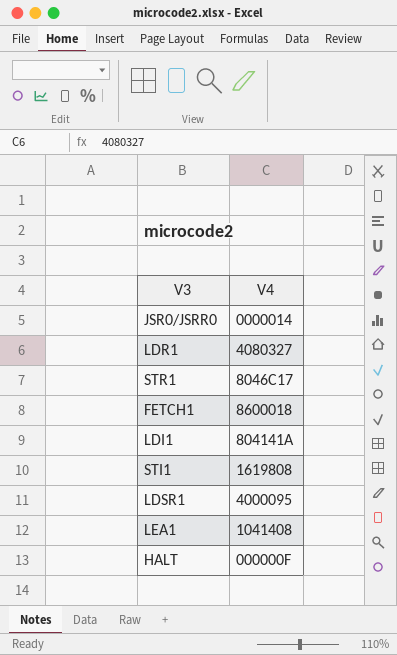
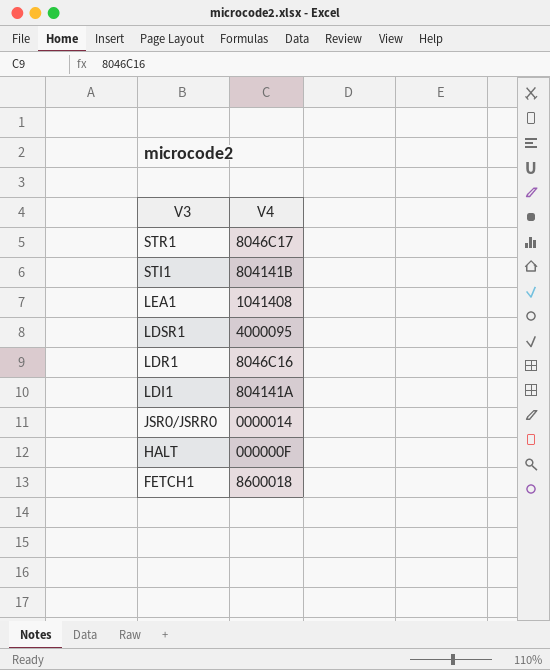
row order: none -> V3 descending
STI1 | V4: 1619808 -> 804141B
LDR1 | V4: 4080327 -> 8046C16

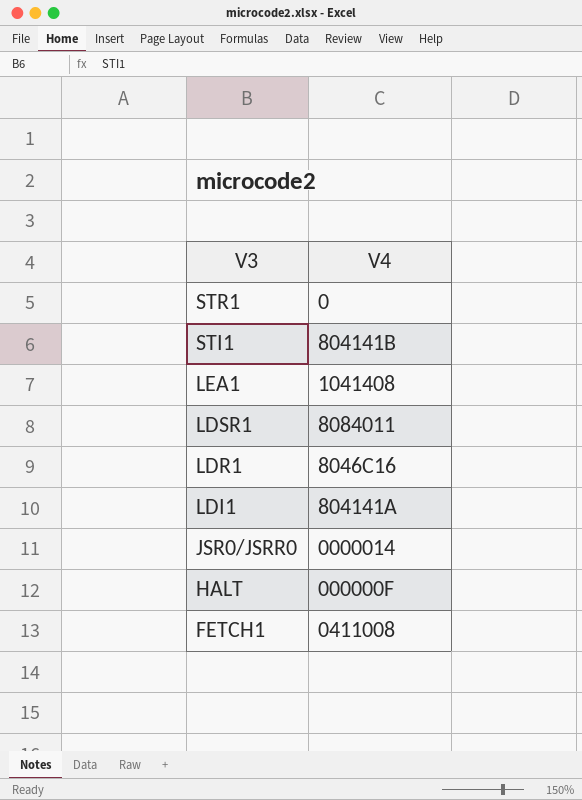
STR1 | V4: 8046C17 -> 0
LDSR1 | V4: 4000095 -> 8084011
FETCH1 | V4: 8600018 -> 0411008

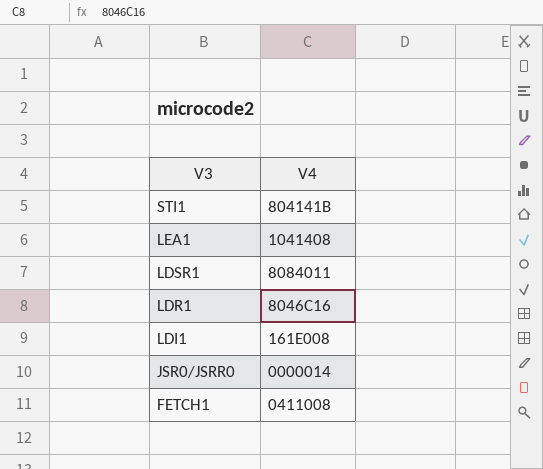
row STR1: 0 -> none
row HALT: 000000F -> none
LDI1 | V4: 804141A -> 161E008

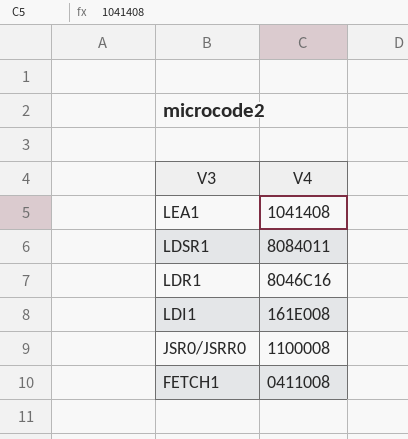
row STI1: 804141B -> none
JSR0/JSRR0 | V4: 0000014 -> 1100008

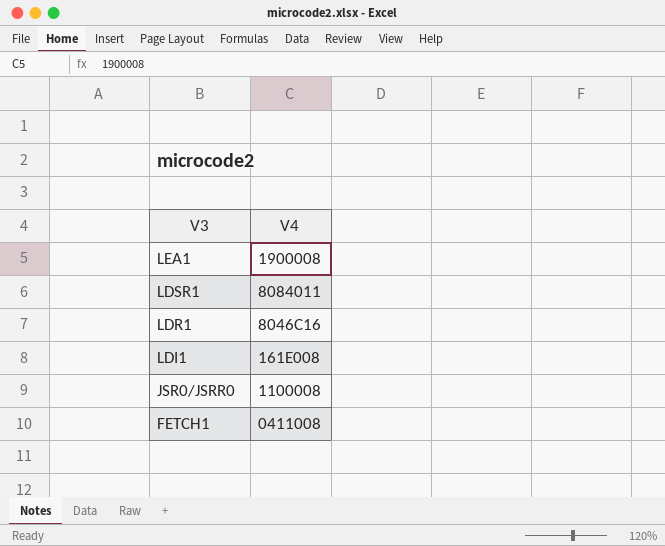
LEA1 | V4: 1041408 -> 1900008

